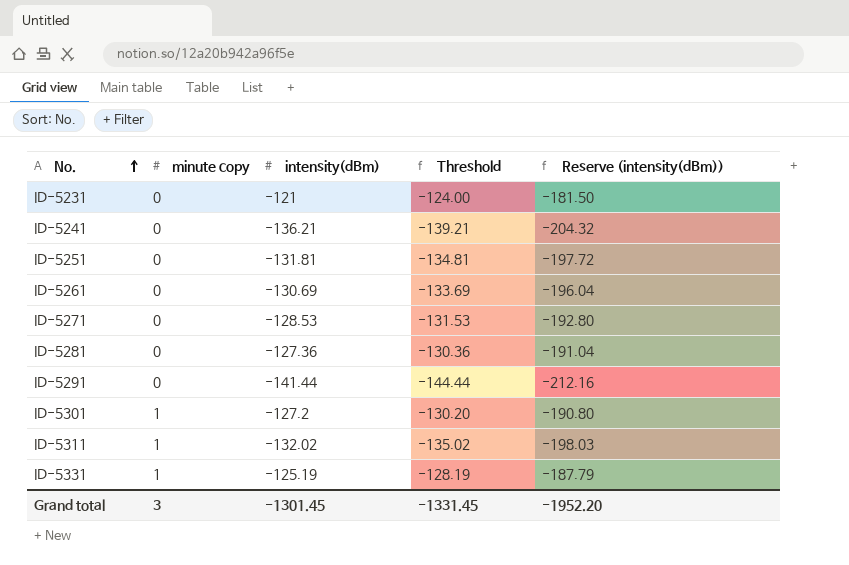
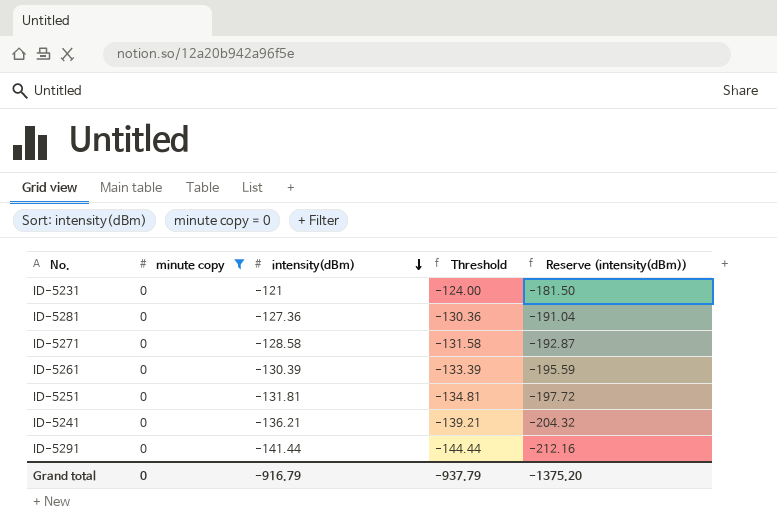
filter: none -> minute copy = 0
row order: No. ascending -> intensity(dBm) descending
ID-5271 | intensity(dBm): -128.53 -> -128.58
ID-5271 | Threshold: -131.53 -> -131.58
ID-5271 | Reserve (intensity(dBm)): -192.80 -> -192.87
ID-5261 | intensity(dBm): -130.69 -> -130.39
ID-5261 | Threshold: -133.69 -> -133.39
ID-5261 | Reserve (intensity(dBm)): -196.04 -> -195.59
Grand total | minute copy: 3 -> 0
Grand total | intensity(dBm): -1301.45 -> -916.79
Grand total | Threshold: -1331.45 -> -937.79
Grand total | Reserve (intensity(dBm)): -1952.20 -> -1375.20

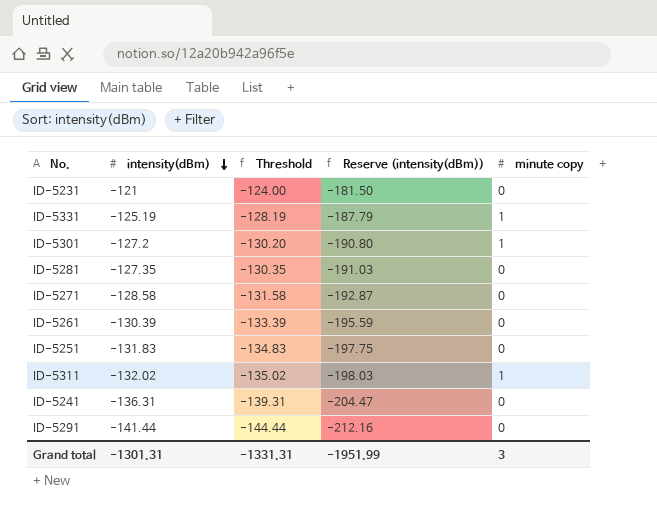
filter: minute copy = 0 -> none
column minute copy | position: 2 -> 5
ID-5281 | intensity(dBm): -127.36 -> -127.35
ID-5281 | Threshold: -130.36 -> -130.35
ID-5281 | Reserve (intensity(dBm)): -191.04 -> -191.03
ID-5251 | intensity(dBm): -131.81 -> -131.83
ID-5251 | Threshold: -134.81 -> -134.83
ID-5251 | Reserve (intensity(dBm)): -197.72 -> -197.75
ID-5241 | intensity(dBm): -136.21 -> -136.31
ID-5241 | Threshold: -139.21 -> -139.31
ID-5241 | Reserve (intensity(dBm)): -204.32 -> -204.47
Grand total | intensity(dBm): -916.79 -> -1301.31
Grand total | Threshold: -937.79 -> -1331.31
Grand total | Reserve (intensity(dBm)): -1375.20 -> -1951.99
Grand total | minute copy: 0 -> 3

